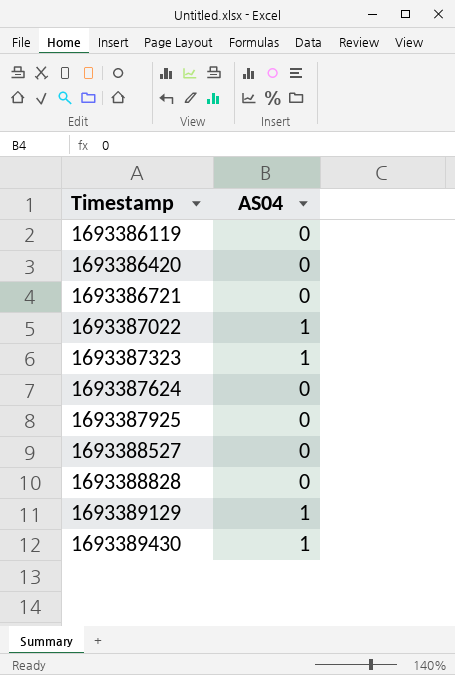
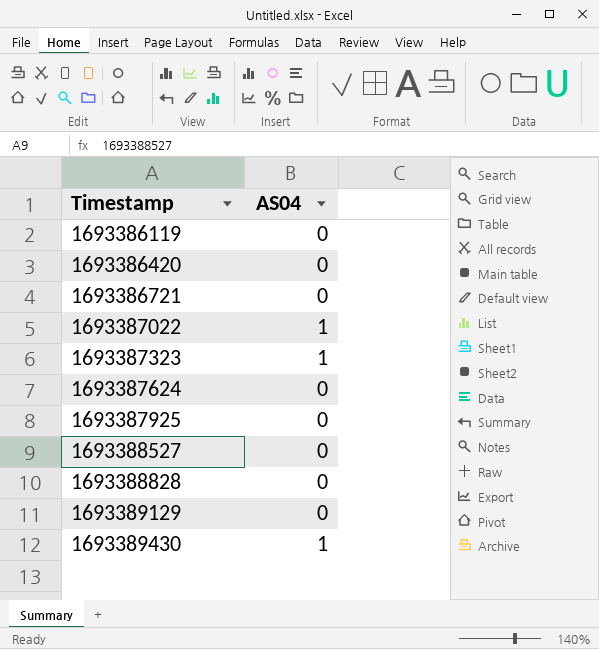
1693389129 | AS04: 1 -> 0

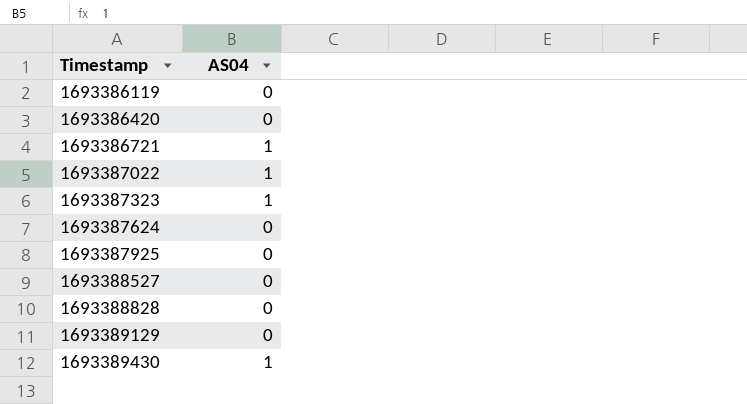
1693386721 | AS04: 0 -> 1

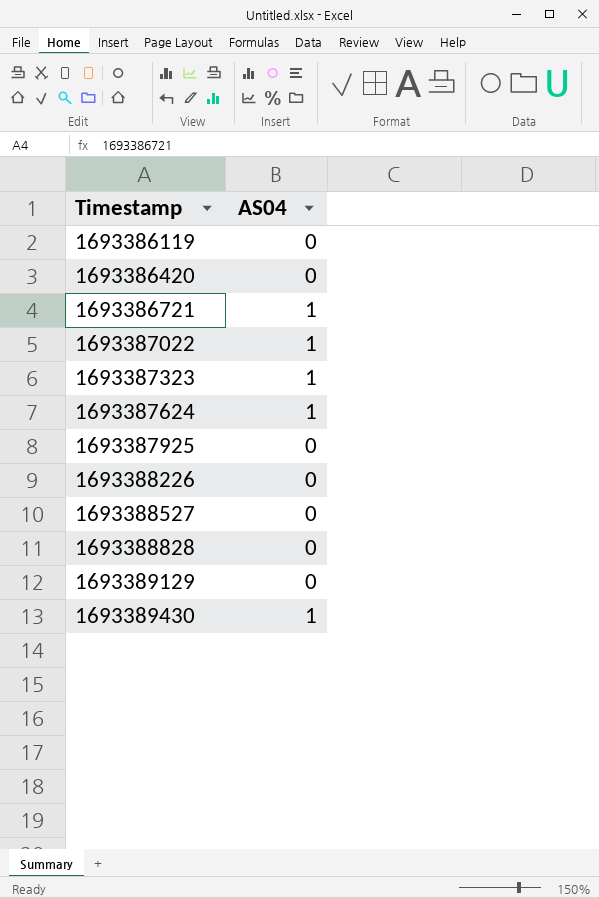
1693387624 | AS04: 0 -> 1
row 1693388226: none -> 0

